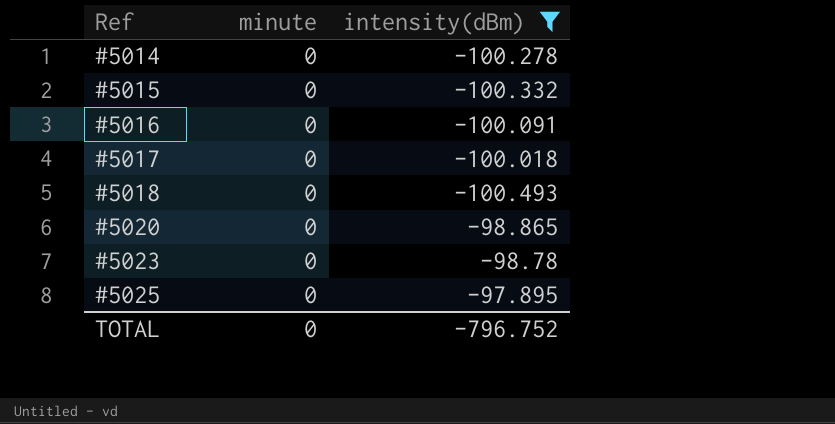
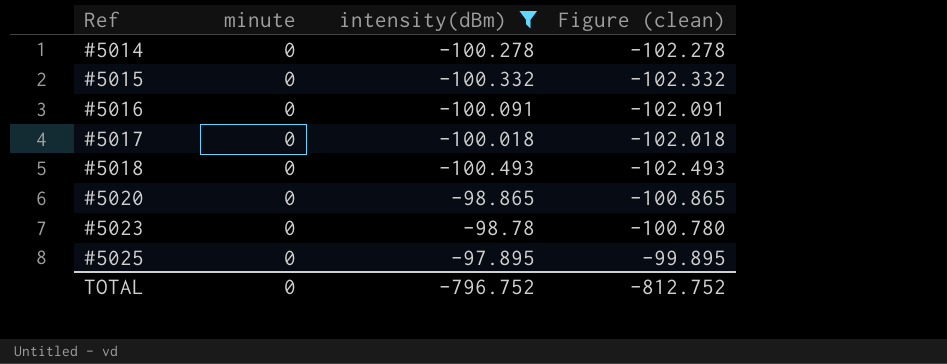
column Figure (clean) | formula: none -> [intensity(dBm)] - 2

